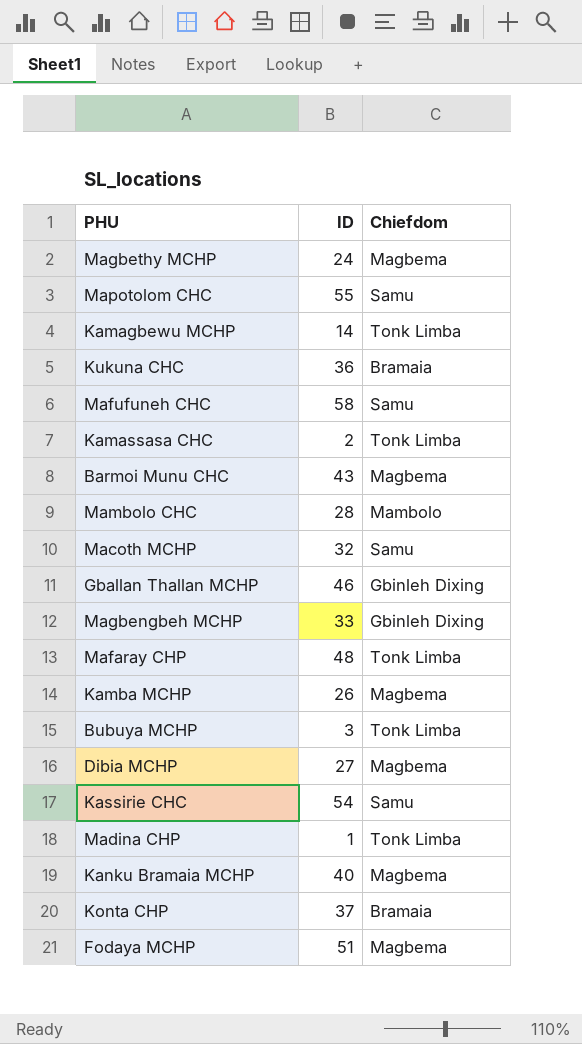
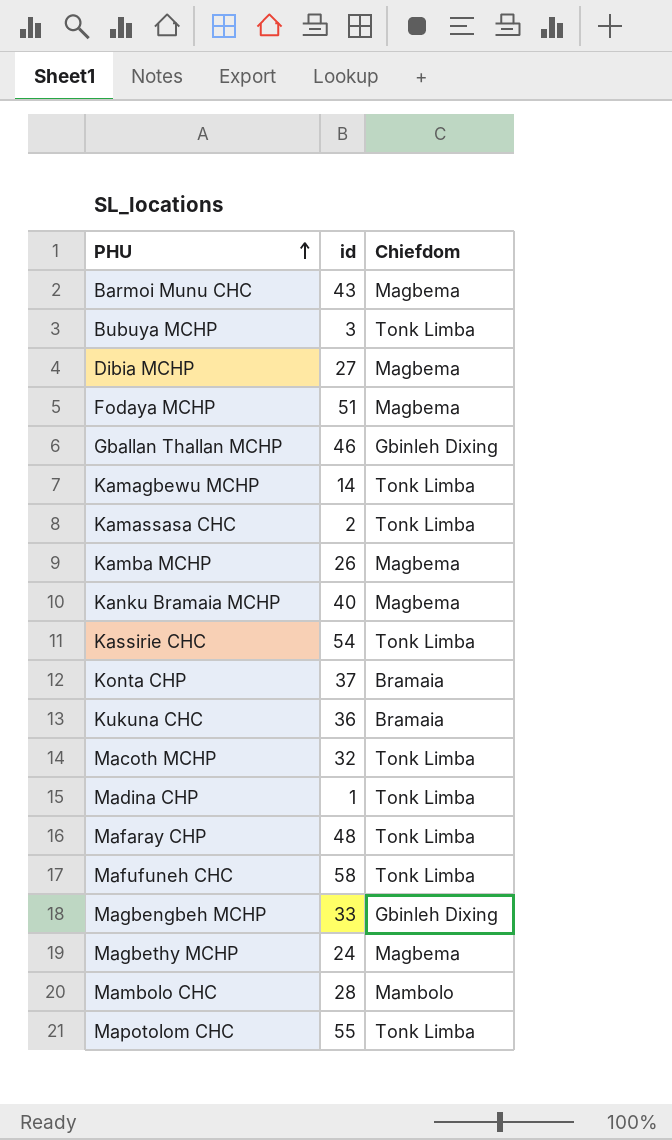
row order: none -> PHU ascending
column name: ID -> id
Kassirie CHC | Chiefdom: Samu -> Tonk Limba
Macoth MCHP | Chiefdom: Samu -> Tonk Limba
Mafufuneh CHC | Chiefdom: Samu -> Tonk Limba
Mapotolom CHC | Chiefdom: Samu -> Tonk Limba

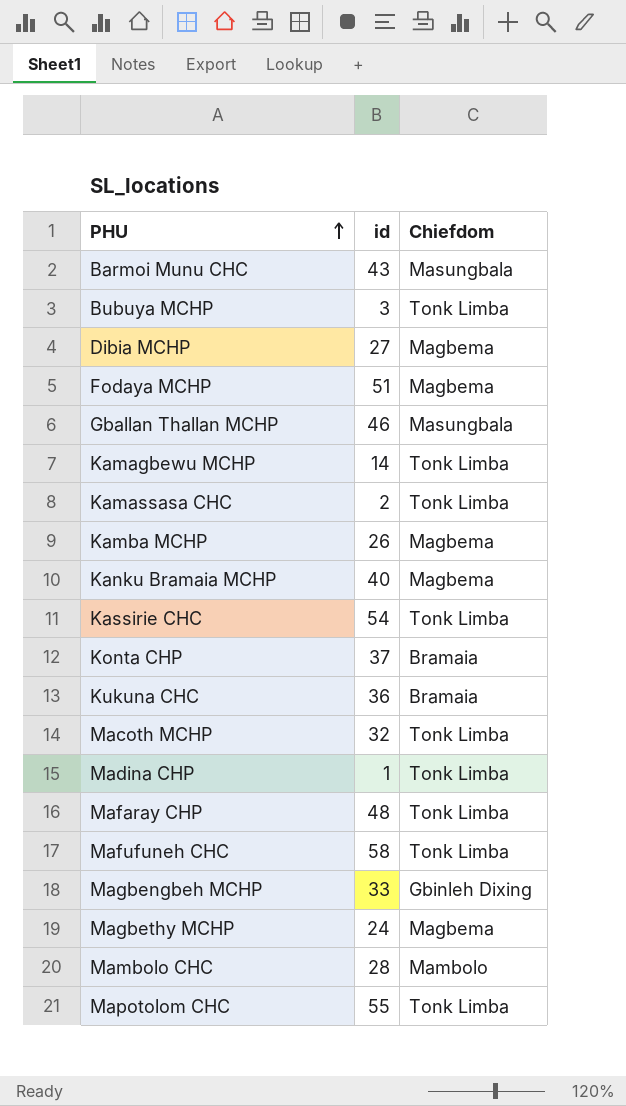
Barmoi Munu CHC | Chiefdom: Magbema -> Masungbala
Gballan Thallan MCHP | Chiefdom: Gbinleh Dixing -> Masungbala

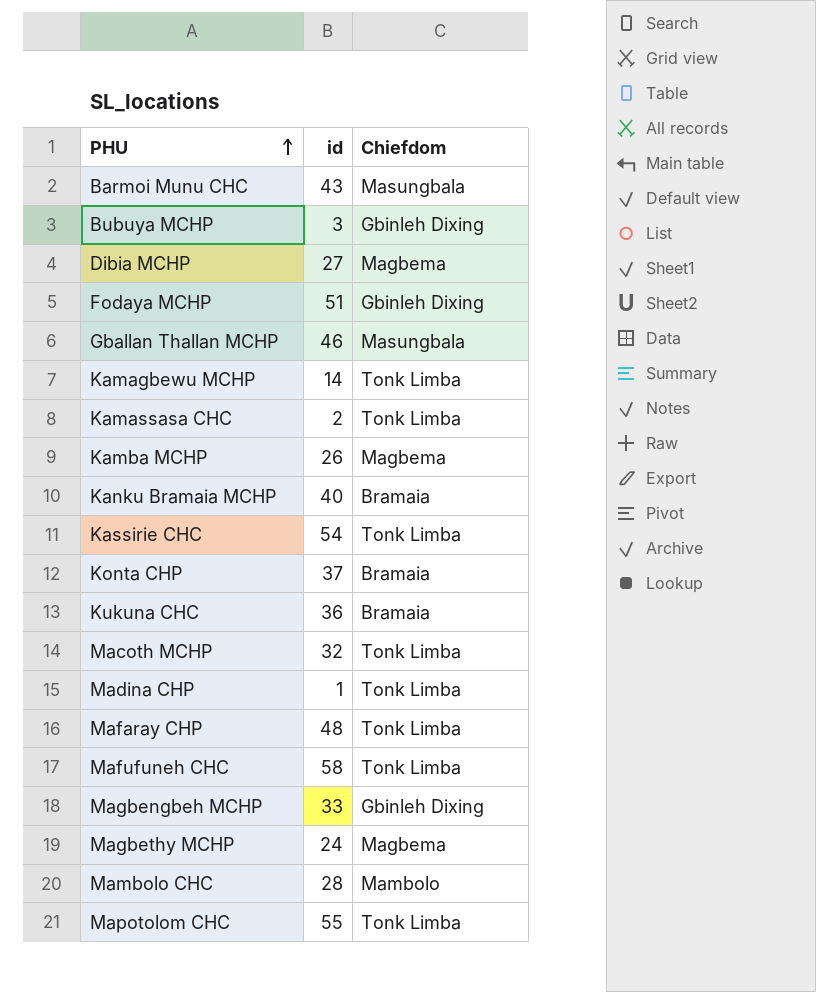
Bubuya MCHP | Chiefdom: Tonk Limba -> Gbinleh Dixing
Fodaya MCHP | Chiefdom: Magbema -> Gbinleh Dixing
Kanku Bramaia MCHP | Chiefdom: Magbema -> Bramaia

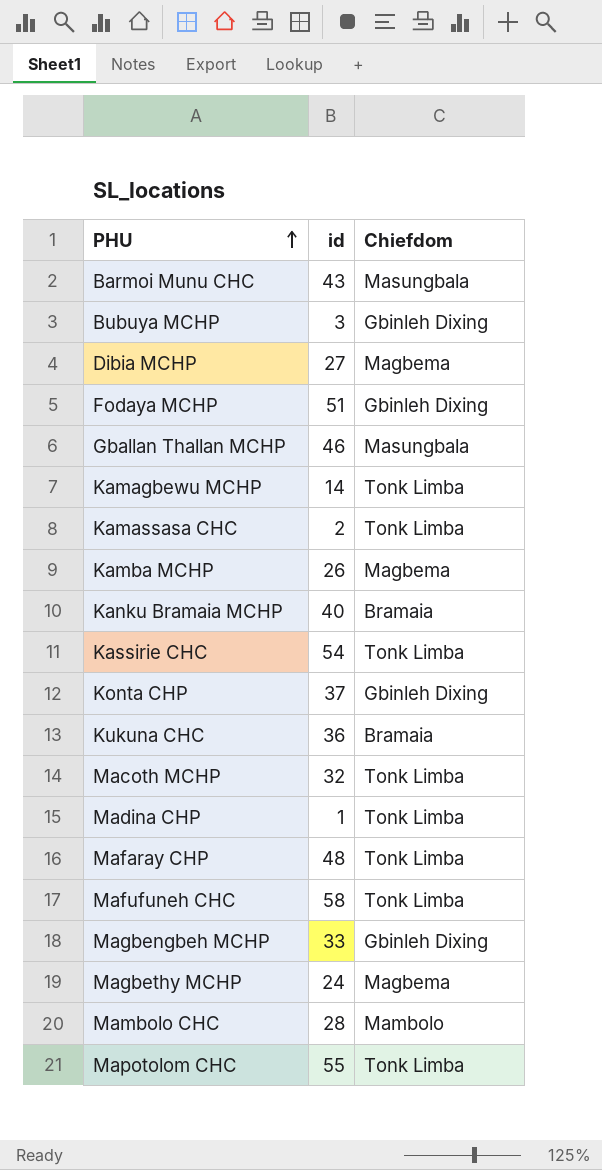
Konta CHP | Chiefdom: Bramaia -> Gbinleh Dixing

